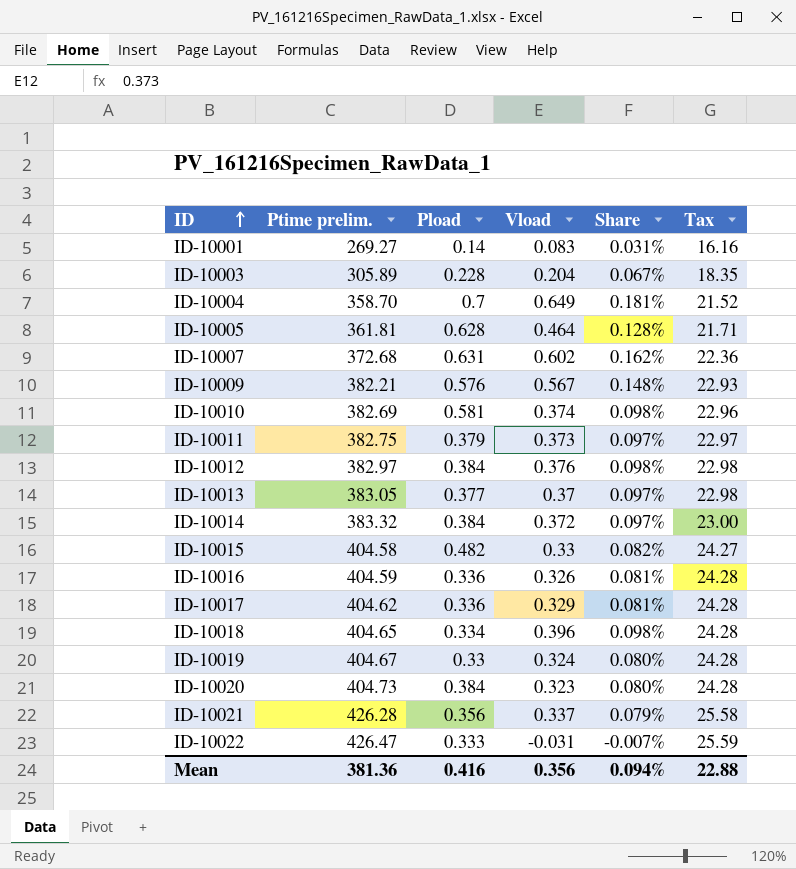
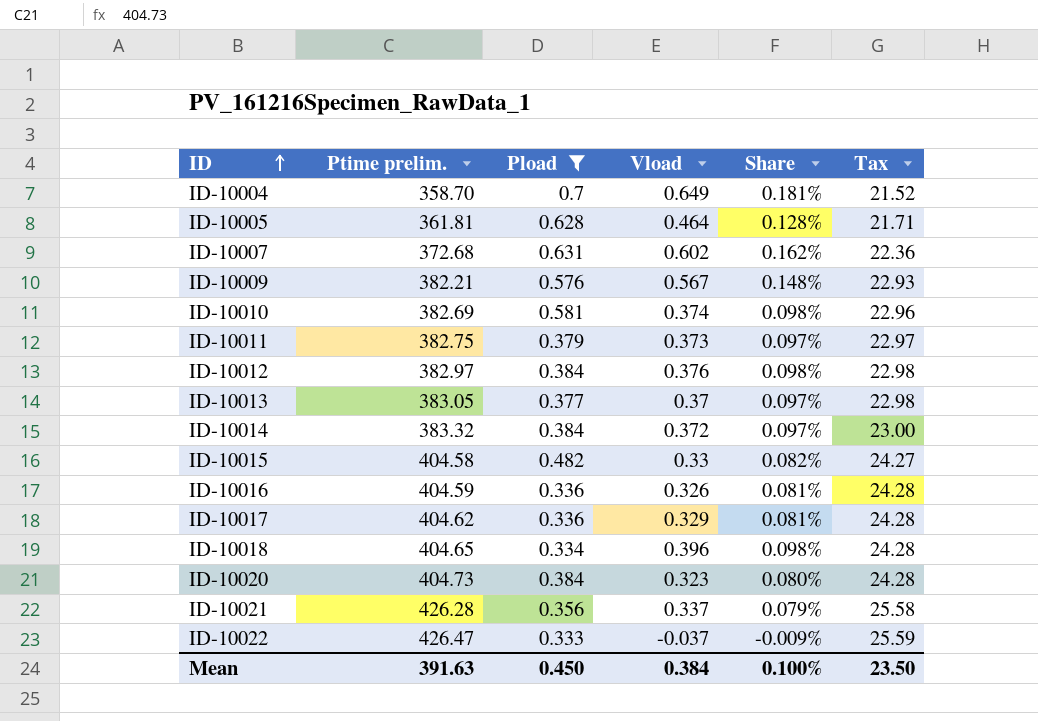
filter: none -> Pload >= 0.333
ID-10022 | Vload: -0.031 -> -0.037
ID-10022 | Share: -0.007% -> -0.009%
Mean | Ptime prelim.: 381.36 -> 391.63
Mean | Pload: 0.416 -> 0.450
Mean | Vload: 0.356 -> 0.384
Mean | Share: 0.094% -> 0.100%
Mean | Tax: 22.88 -> 23.50

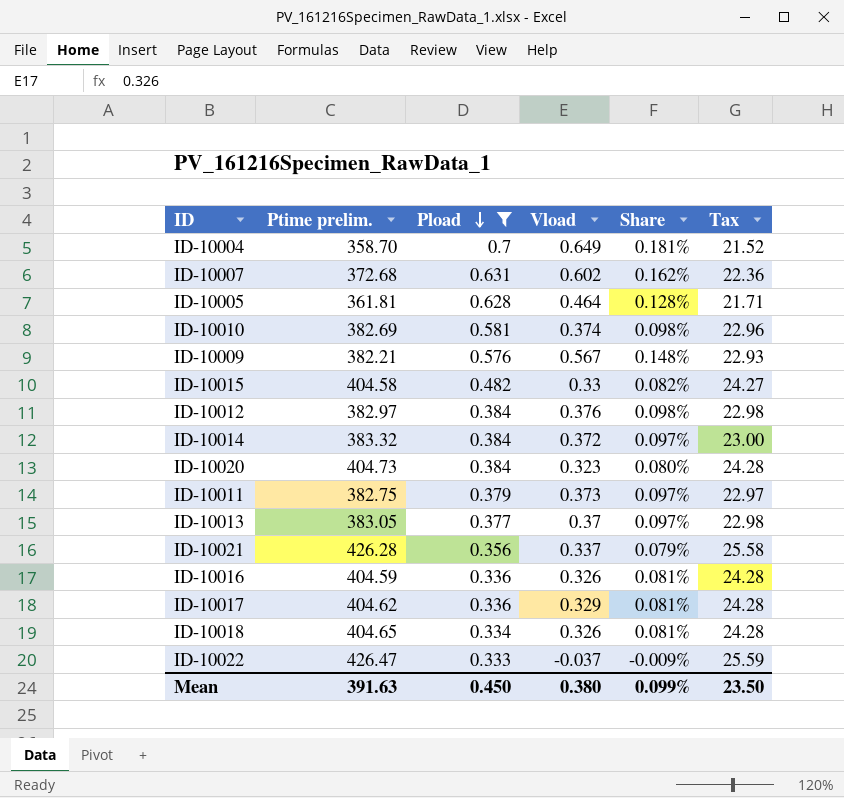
row order: ID ascending -> Pload descending
ID-10018 | Vload: 0.396 -> 0.326
ID-10018 | Share: 0.098% -> 0.081%
Mean | Vload: 0.384 -> 0.380
Mean | Share: 0.100% -> 0.099%

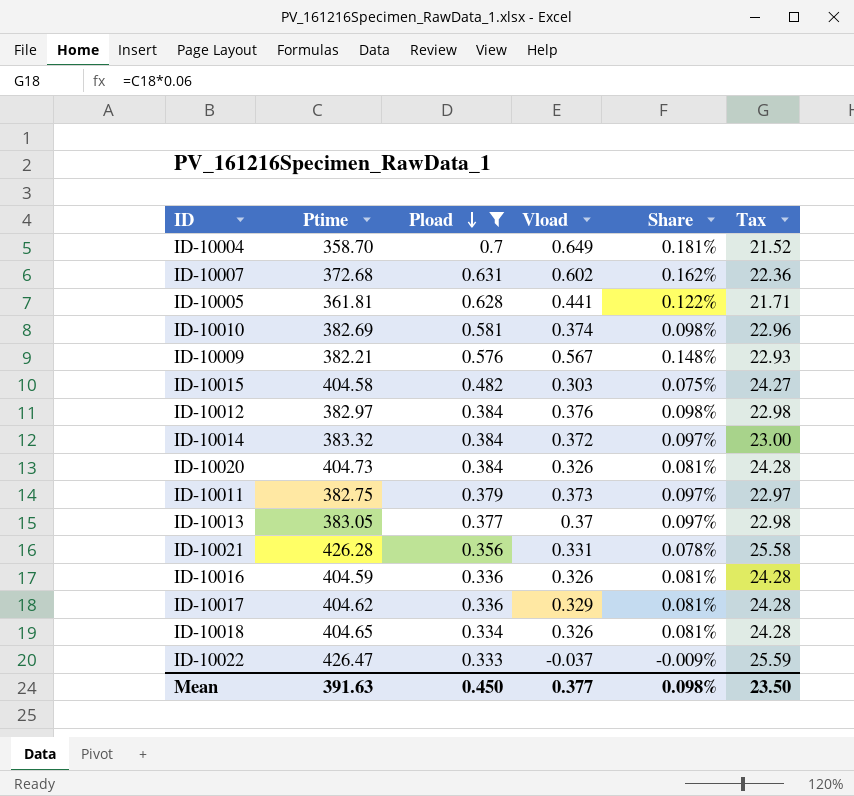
column name: Ptime prelim. -> Ptime
ID-10005 | Vload: 0.464 -> 0.441
ID-10005 | Share: 0.128% -> 0.122%
ID-10015 | Vload: 0.33 -> 0.303
ID-10015 | Share: 0.082% -> 0.075%
ID-10020 | Vload: 0.323 -> 0.326
ID-10020 | Share: 0.080% -> 0.081%
ID-10021 | Vload: 0.337 -> 0.331
ID-10021 | Share: 0.079% -> 0.078%
Mean | Vload: 0.380 -> 0.377
Mean | Share: 0.099% -> 0.098%

